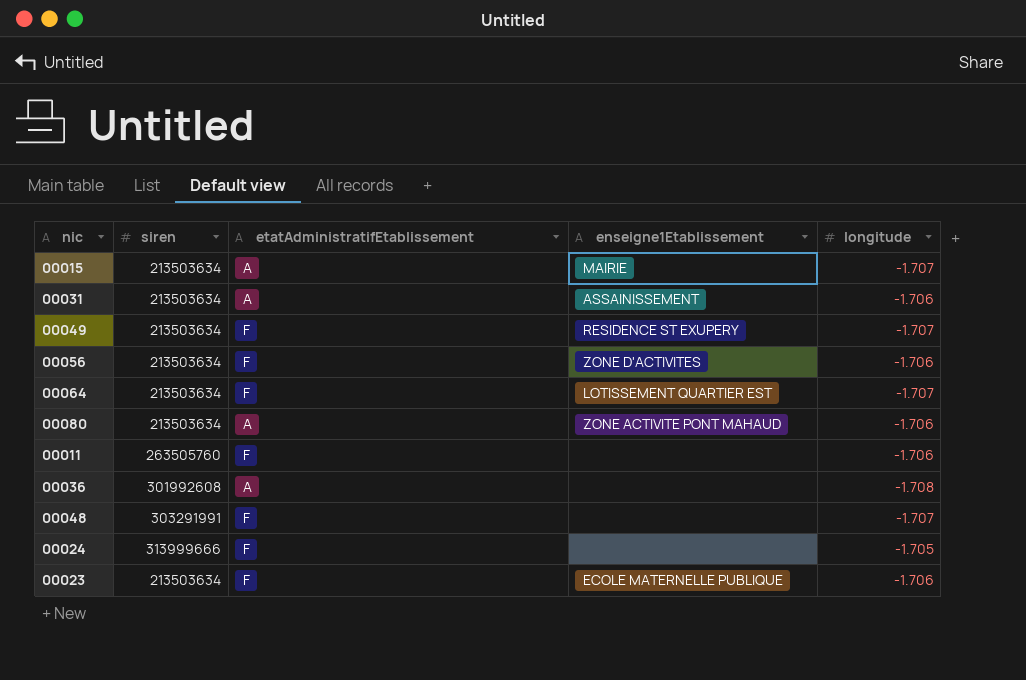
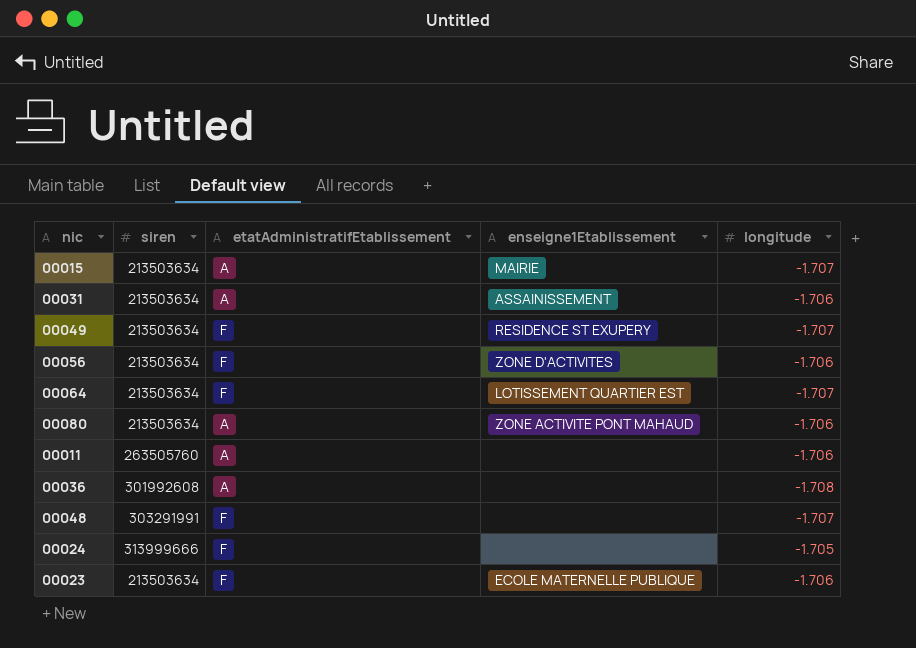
00011 | etatAdministratifEtablissement: F -> A

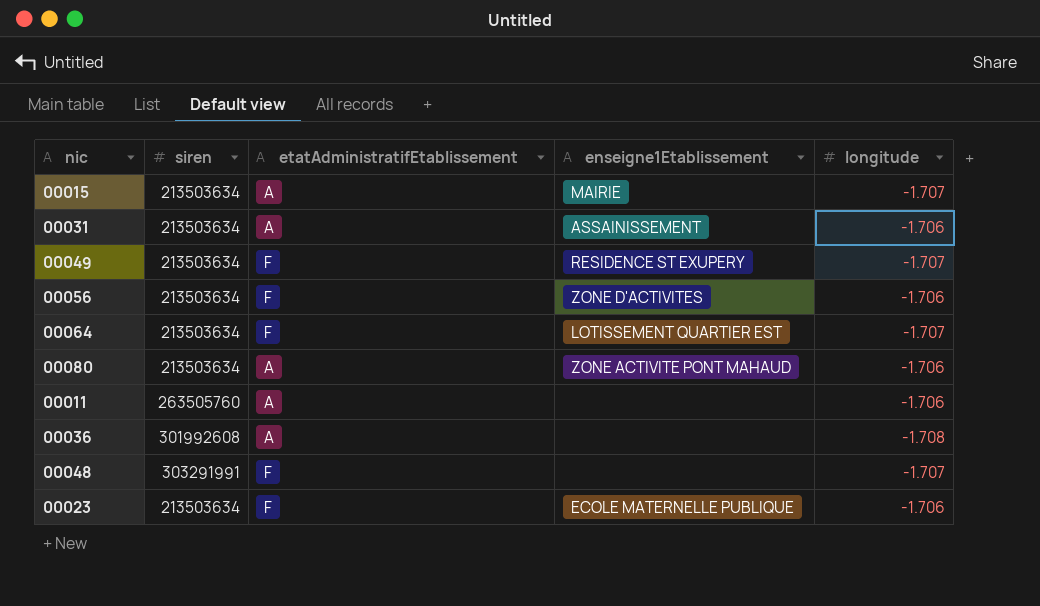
row 00024: 313999666 | F | none | -1.705 -> none

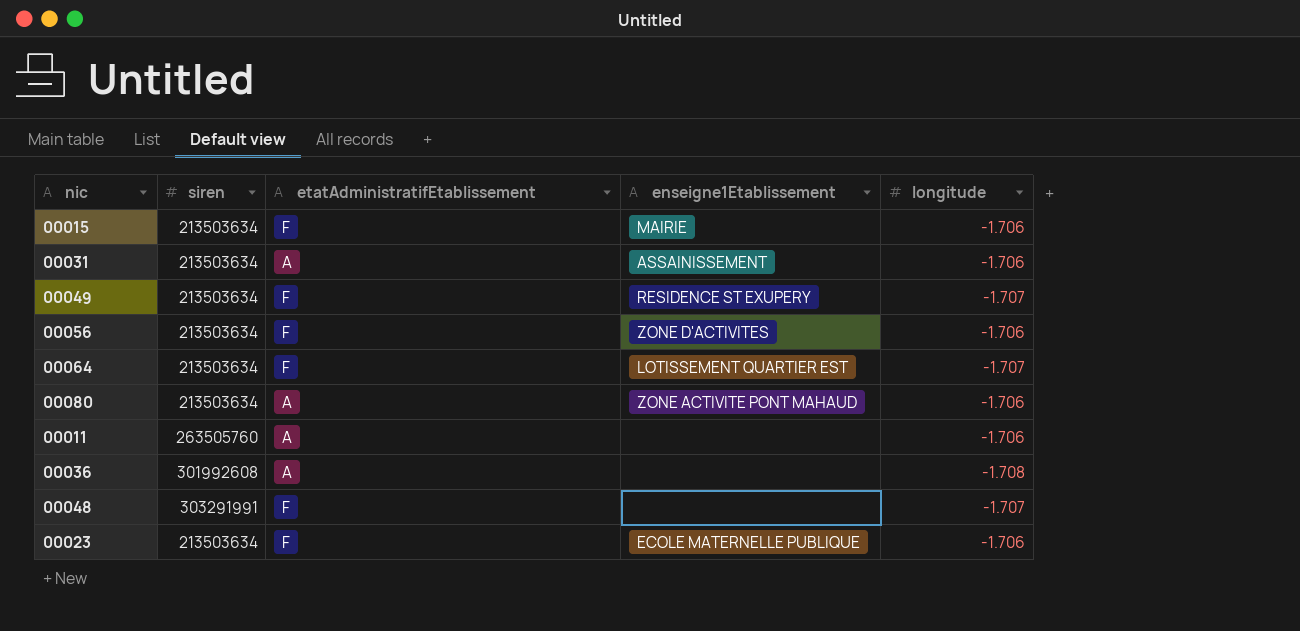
00015 | etatAdministratifEtablissement: A -> F
00015 | longitude: -1.707 -> -1.706

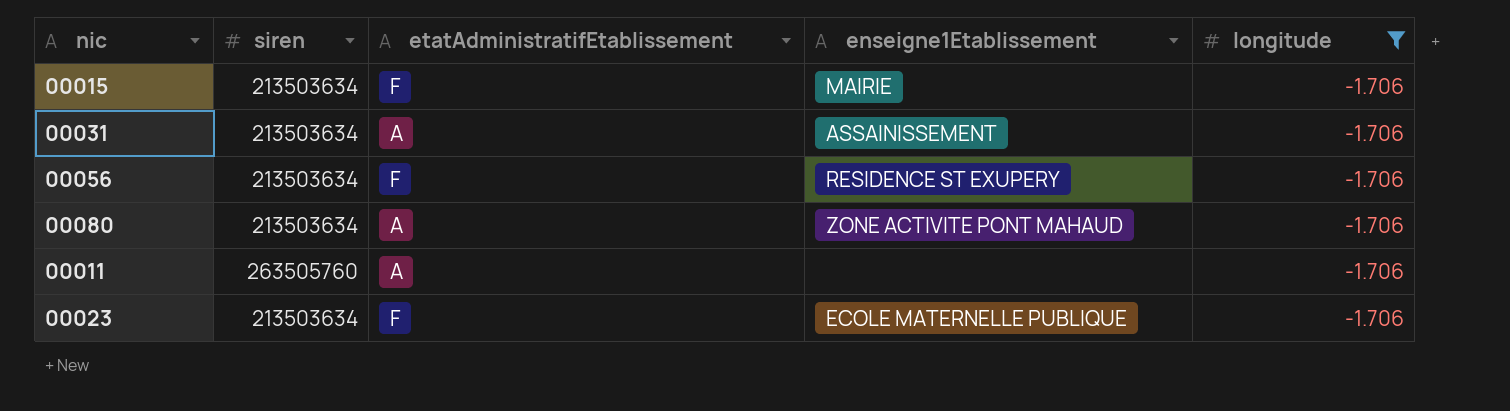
filter: none -> longitude = -1.706
00056 | enseigne1Etablissement: ZONE D'ACTIVITES -> RESIDENCE ST EXUPERY

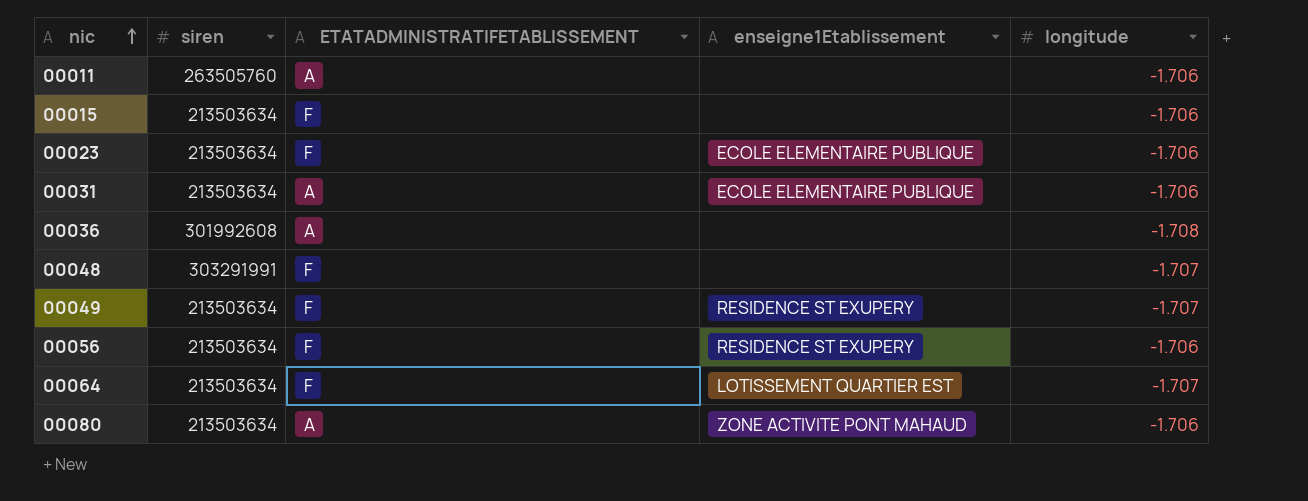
filter: longitude = -1.706 -> none
row order: none -> nic ascending
column name: etatAdministratifEtablissement -> ETATADMINISTRATIFETABLISSEMENT
00015 | enseigne1Etablissement: MAIRIE -> none
00023 | enseigne1Etablissement: ECOLE MATERNELLE PUBLIQUE -> ECOLE ELEMENTAIRE PUBLIQUE
00031 | enseigne1Etablissement: ASSAINISSEMENT -> ECOLE ELEMENTAIRE PUBLIQUE

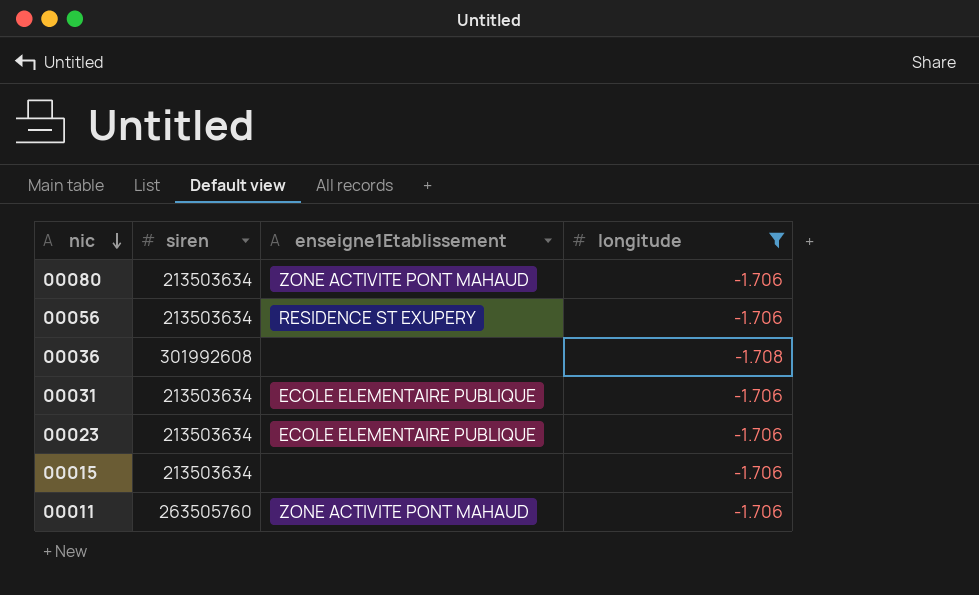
filter: none -> longitude != -1.707
row order: nic ascending -> nic descending
column ETATADMINISTRATIFETABLISSEMENT | position: 3 -> none
00011 | enseigne1Etablissement: none -> ZONE ACTIVITE PONT MAHAUD

